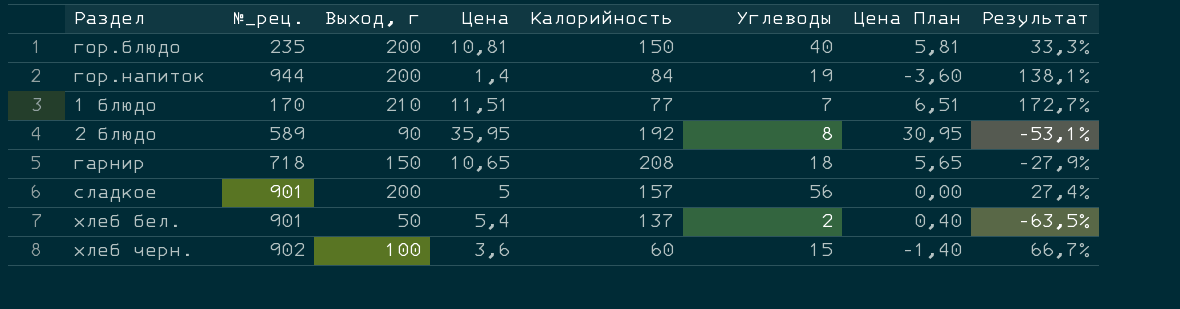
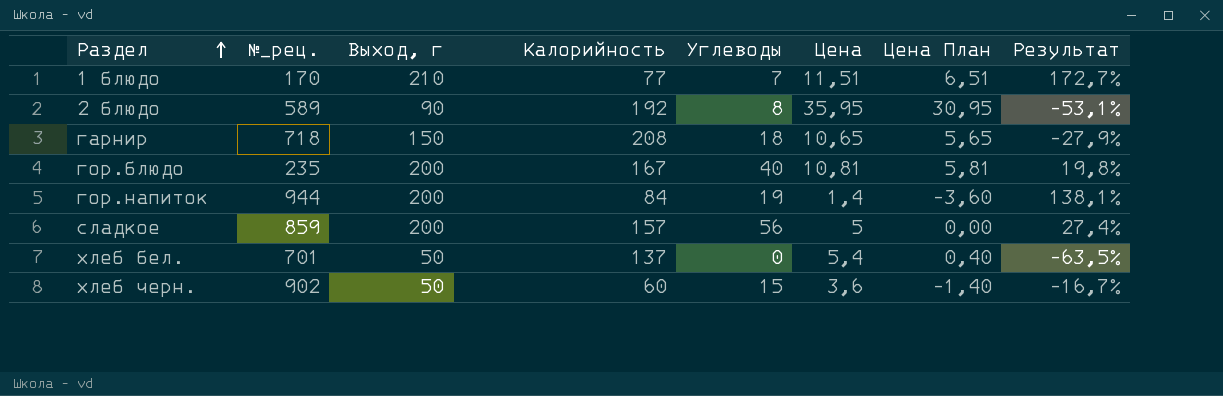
row order: none -> Раздел ascending
column Цена | position: 4 -> 6
гор.блюдо | Калорийность: 150 -> 167
гор.блюдо | Результат: 33,3% -> 19,8%
сладкое | №_рец.: 901 -> 859
хлеб бел. | №_рец.: 901 -> 701
хлеб бел. | Углеводы: 2 -> 0
хлеб черн. | Выход, г: 100 -> 50
хлеб черн. | Результат: 66,7% -> -16,7%

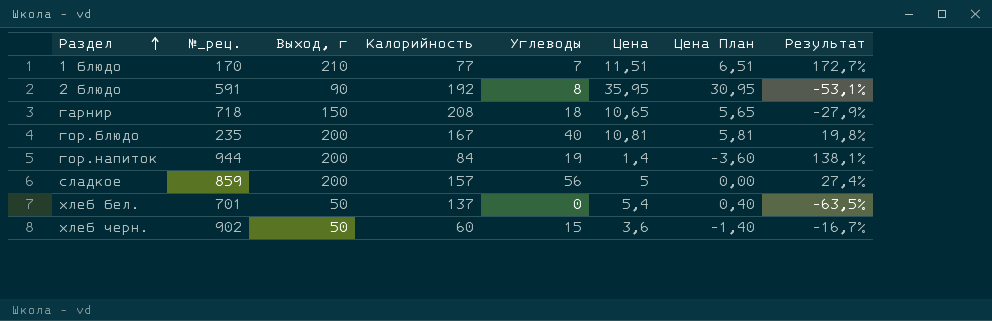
2 блюдо | №_рец.: 589 -> 591

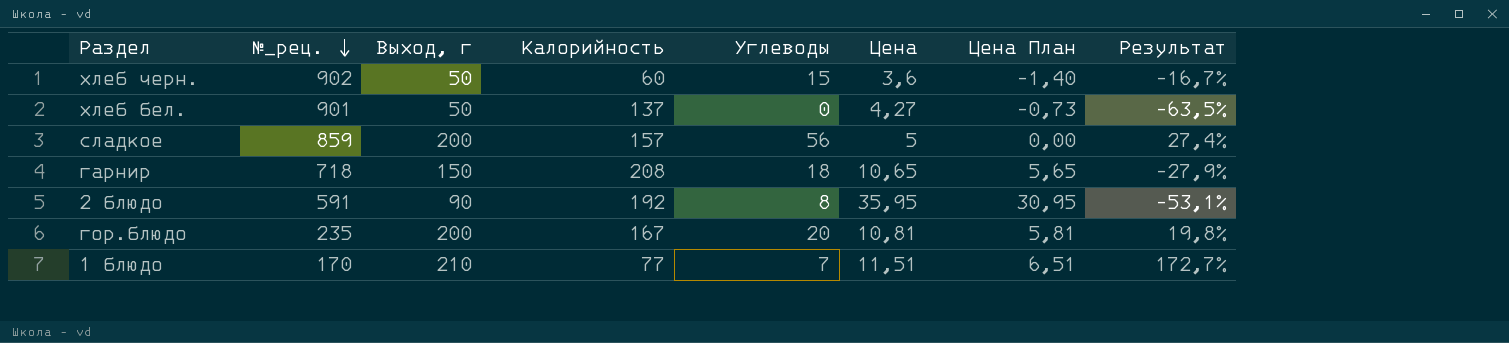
row order: Раздел ascending -> №_рец. descending
row гор.напиток: 944 | 200 | 84 | 19 | 1,4 | -3,60 | 138,1% -> none
хлеб бел. | №_рец.: 701 -> 901
хлеб бел. | Цена: 5,4 -> 4,27
хлеб бел. | Цена План: 0,40 -> -0,73
гор.блюдо | Углеводы: 40 -> 20

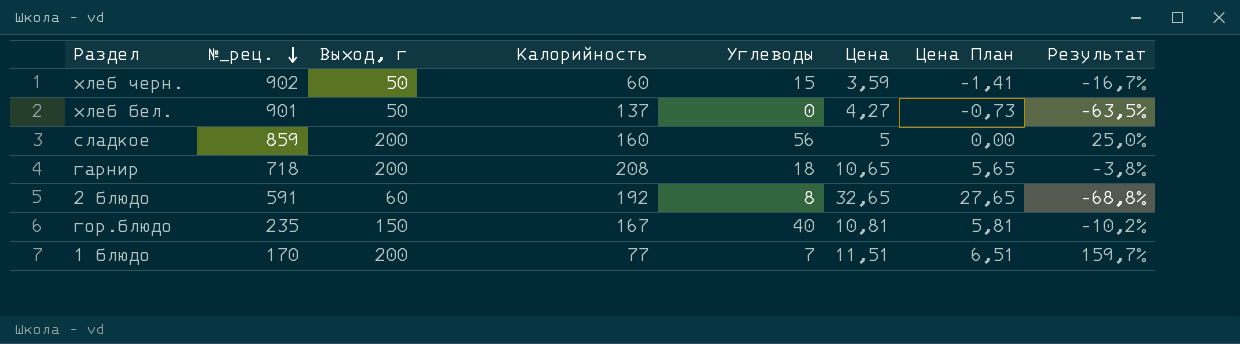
хлеб черн. | Цена: 3,6 -> 3,59
хлеб черн. | Цена План: -1,40 -> -1,41
сладкое | Калорийность: 157 -> 160
сладкое | Результат: 27,4% -> 25,0%
гарнир | Выход, г: 150 -> 200
гарнир | Результат: -27,9% -> -3,8%
2 блюдо | Выход, г: 90 -> 60
2 блюдо | Цена: 35,95 -> 32,65
2 блюдо | Цена План: 30,95 -> 27,65
2 блюдо | Результат: -53,1% -> -68,8%
гор.блюдо | Выход, г: 200 -> 150
гор.блюдо | Углеводы: 20 -> 40
гор.блюдо | Результат: 19,8% -> -10,2%
1 блюдо | Выход, г: 210 -> 200
1 блюдо | Результат: 172,7% -> 159,7%

